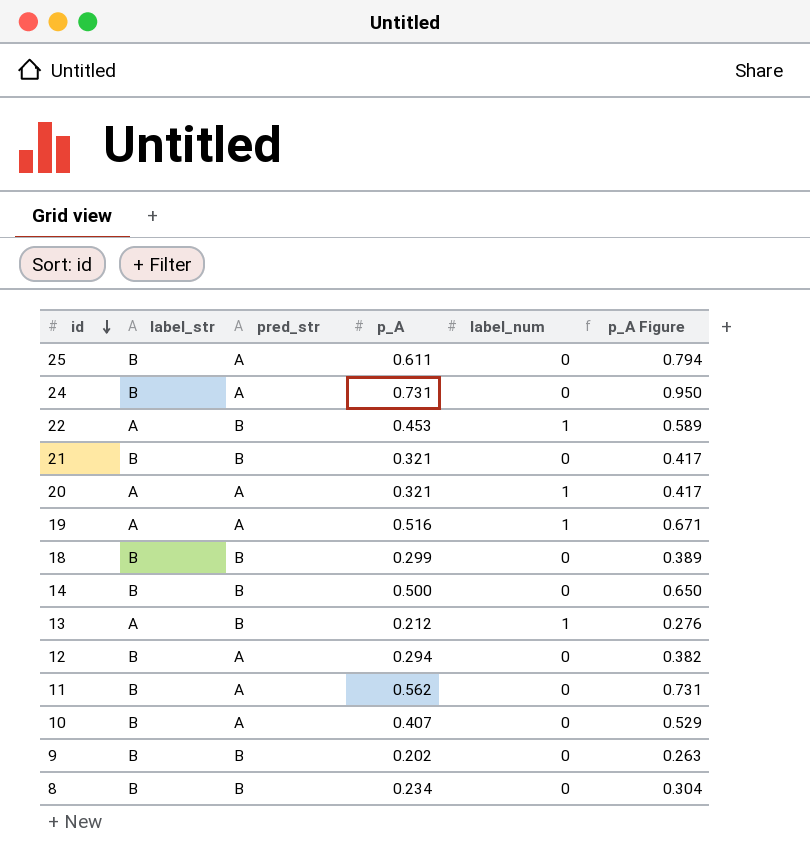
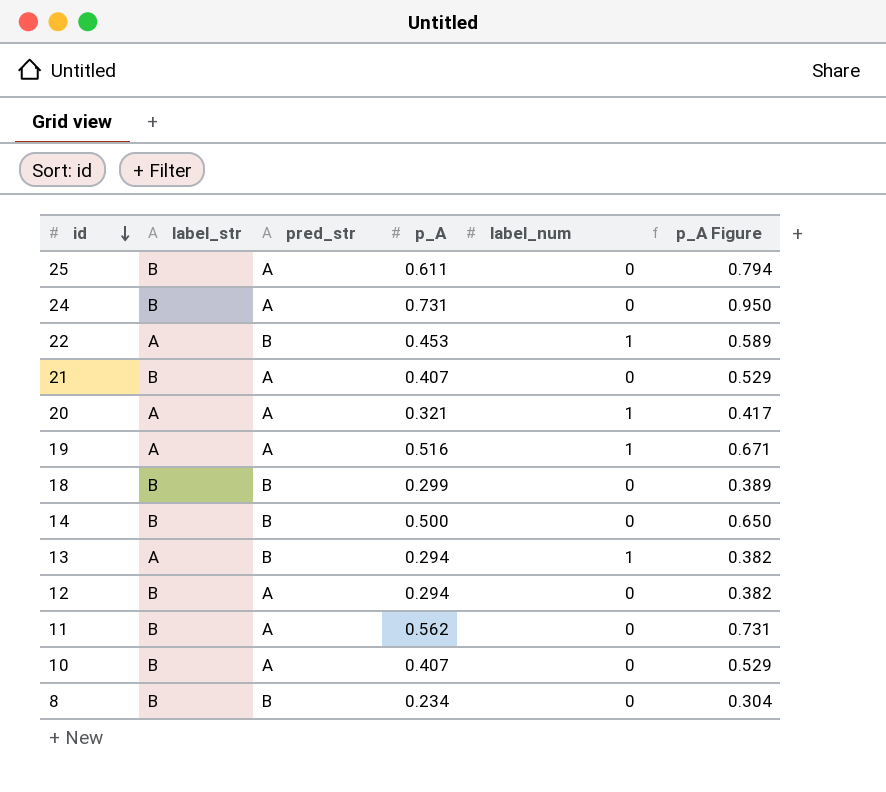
row 9: B | B | 0.202 | 0 | 0.263 -> none
21 | pred_str: B -> A
21 | p_A: 0.321 -> 0.407
21 | p_A Figure: 0.417 -> 0.529
13 | p_A: 0.212 -> 0.294
13 | p_A Figure: 0.276 -> 0.382

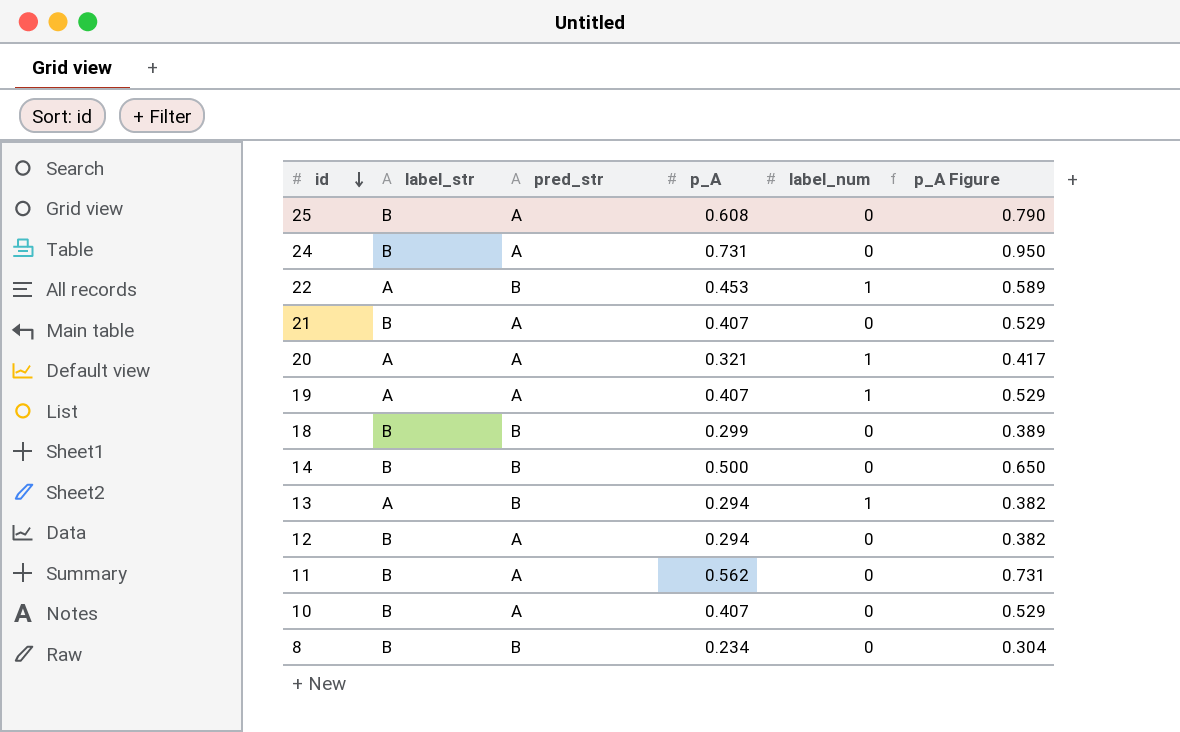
25 | p_A: 0.611 -> 0.608
25 | p_A Figure: 0.794 -> 0.790
19 | p_A: 0.516 -> 0.407
19 | p_A Figure: 0.671 -> 0.529

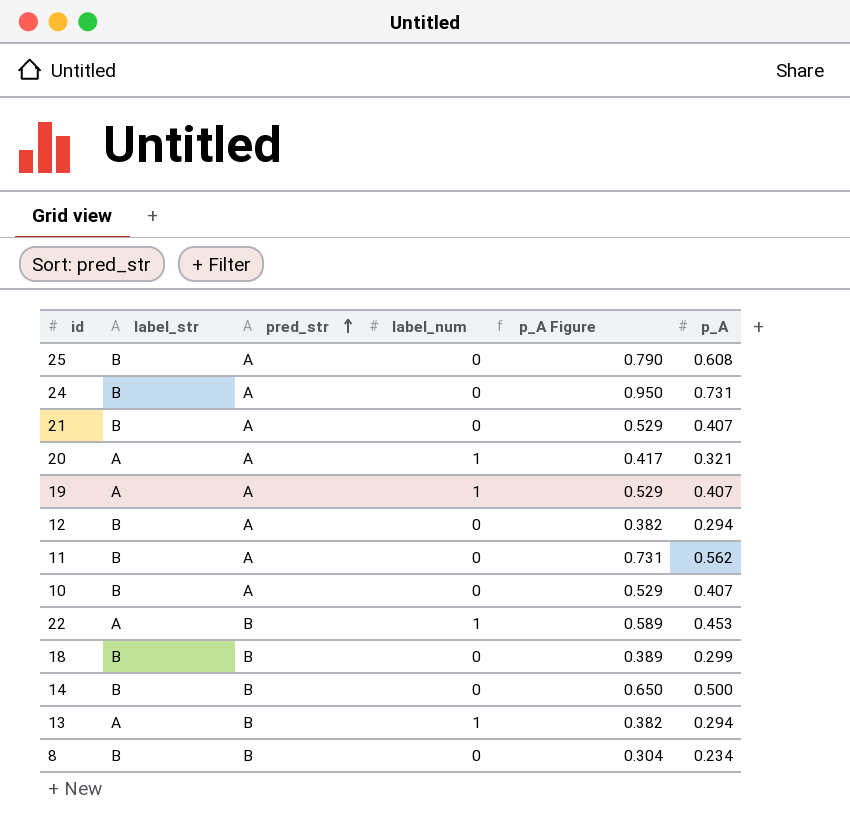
row order: id descending -> pred_str ascending
column p_A | position: 4 -> 6

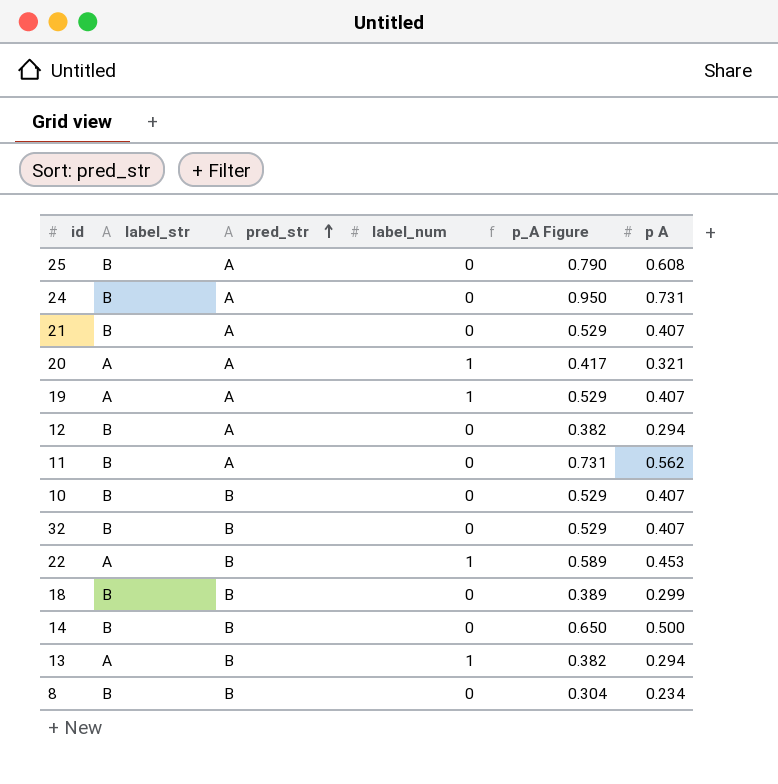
column name: p_A -> p A
10 | pred_str: A -> B
row 32: none -> B | B | 0 | 0.529 | 0.407

